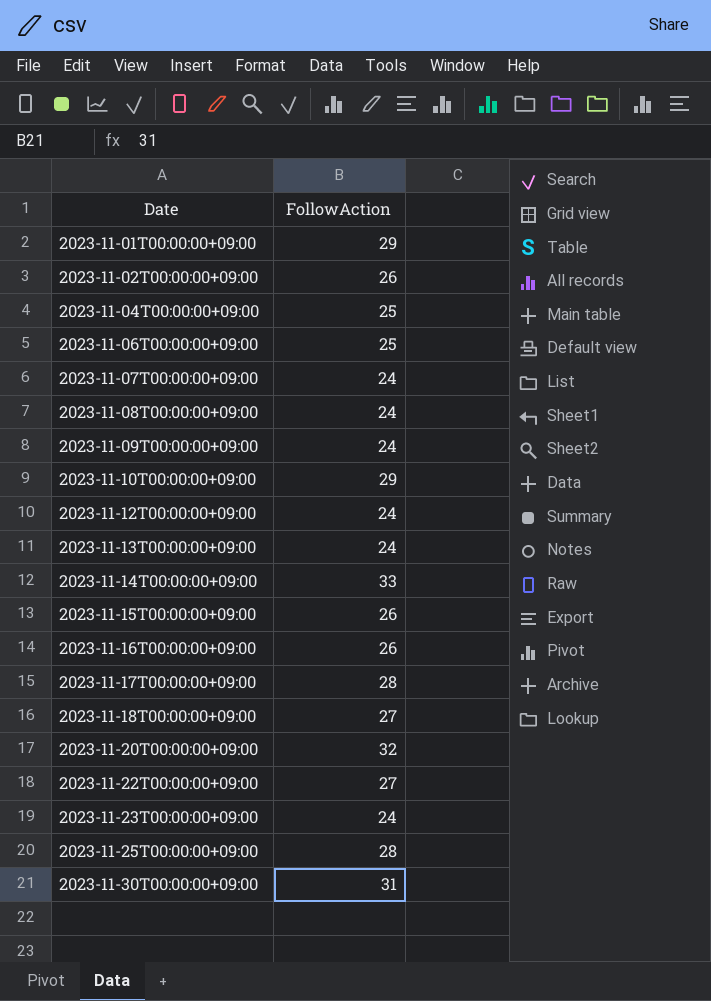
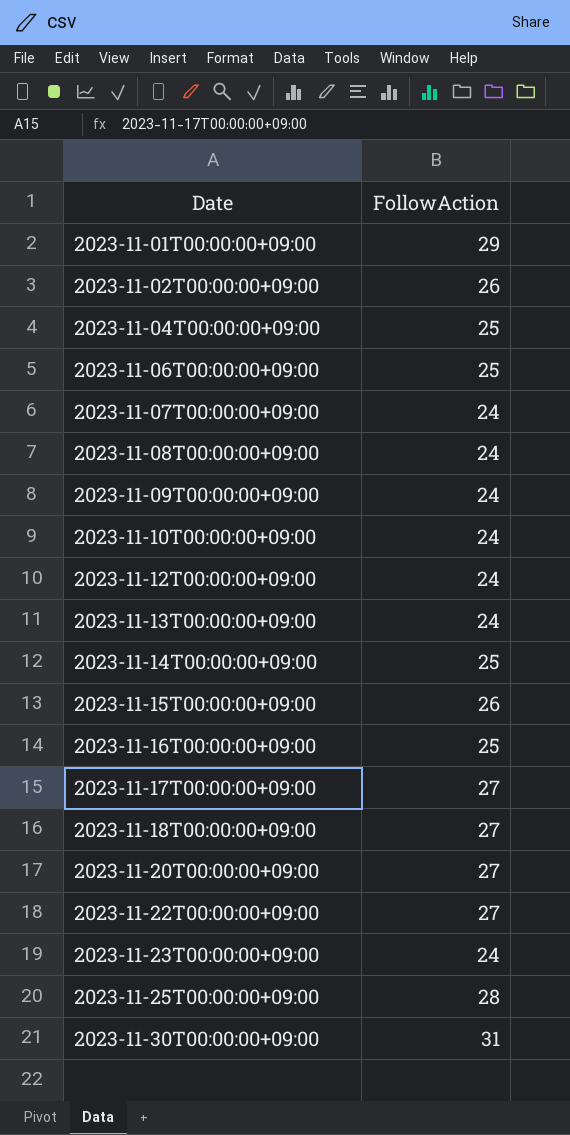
2023-11-10T00:00:00+09:00 | FollowAction: 29 -> 24
2023-11-14T00:00:00+09:00 | FollowAction: 33 -> 25
2023-11-16T00:00:00+09:00 | FollowAction: 26 -> 25
2023-11-17T00:00:00+09:00 | FollowAction: 28 -> 27
2023-11-20T00:00:00+09:00 | FollowAction: 32 -> 27

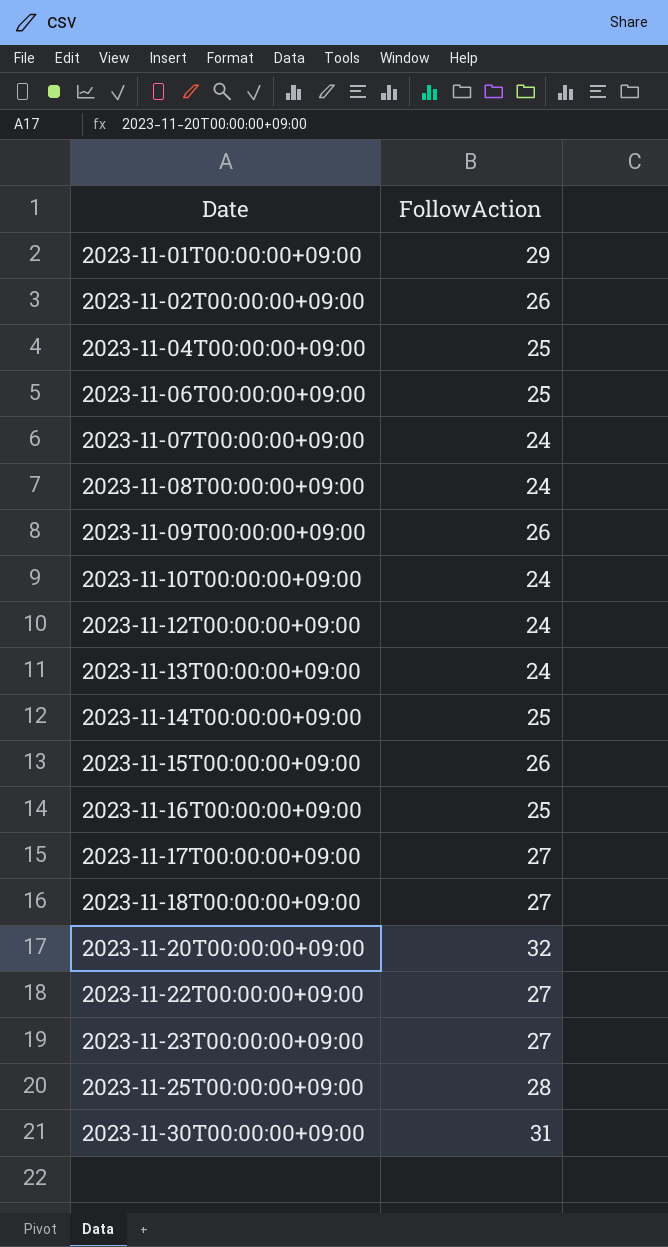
2023-11-09T00:00:00+09:00 | FollowAction: 24 -> 26
2023-11-20T00:00:00+09:00 | FollowAction: 27 -> 32
2023-11-23T00:00:00+09:00 | FollowAction: 24 -> 27

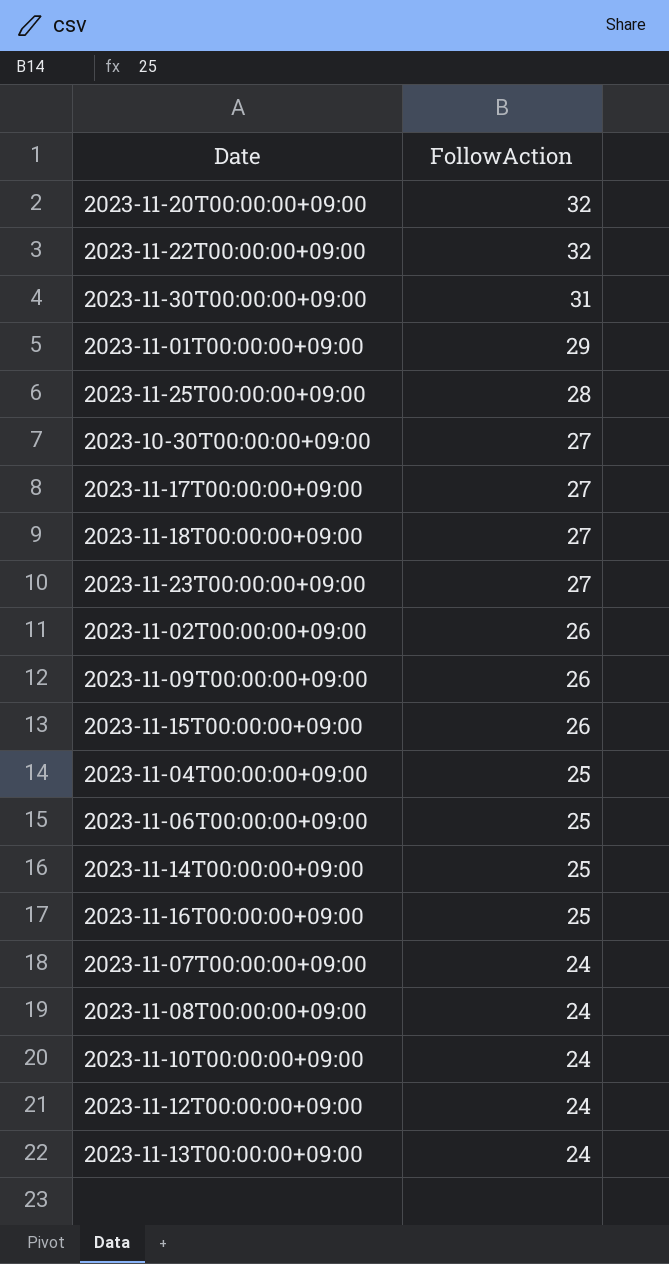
row order: Date ascending -> FollowAction descending
2023-11-22T00:00:00+09:00 | FollowAction: 27 -> 32
row 2023-10-30T00:00:00+09:00: none -> 27

